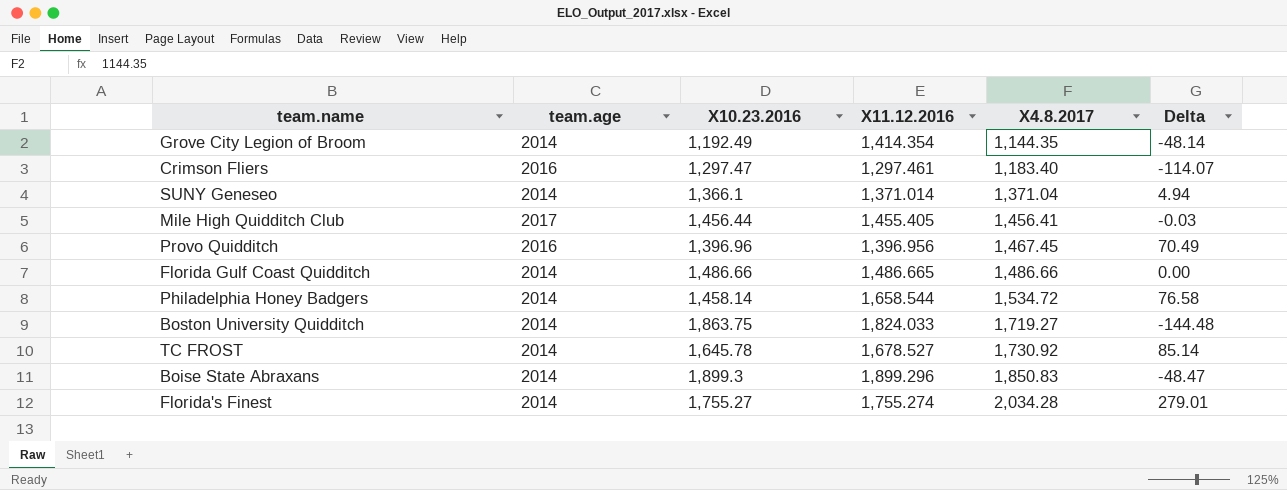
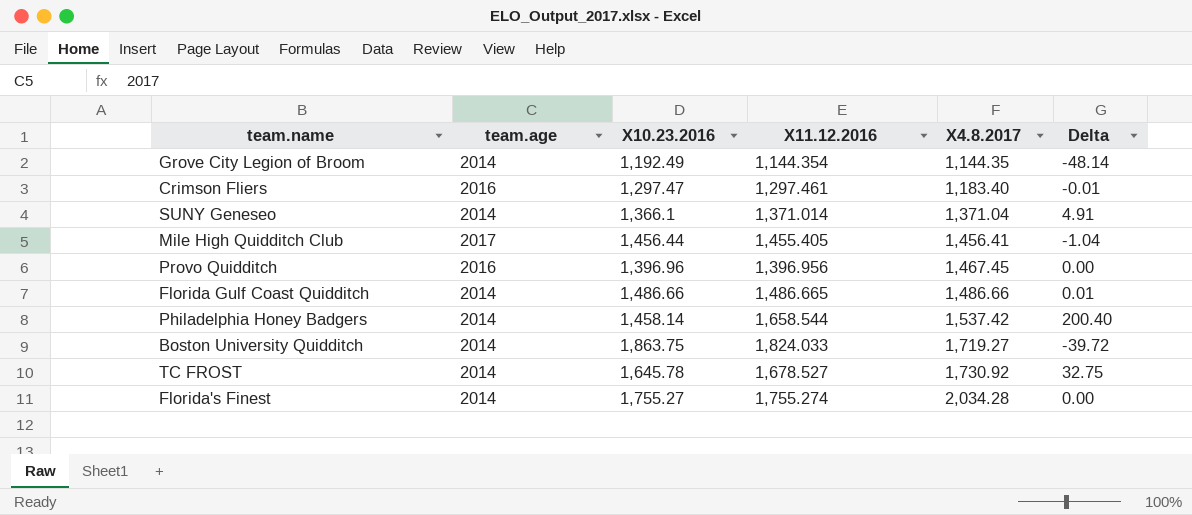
column Delta | formula: [X4.8.2017] - [X10.23.2016] -> [X11.12.2016] - [X10.23.2016]
row Boise State Abraxans: 2014 | 1,899.3 | 1,899.296 | 1,850.83 | -48.47 -> none
Grove City Legion of Broom | X11.12.2016: 1,414.354 -> 1,144.354
Philadelphia Honey Badgers | X4.8.2017: 1,534.72 -> 1,537.42

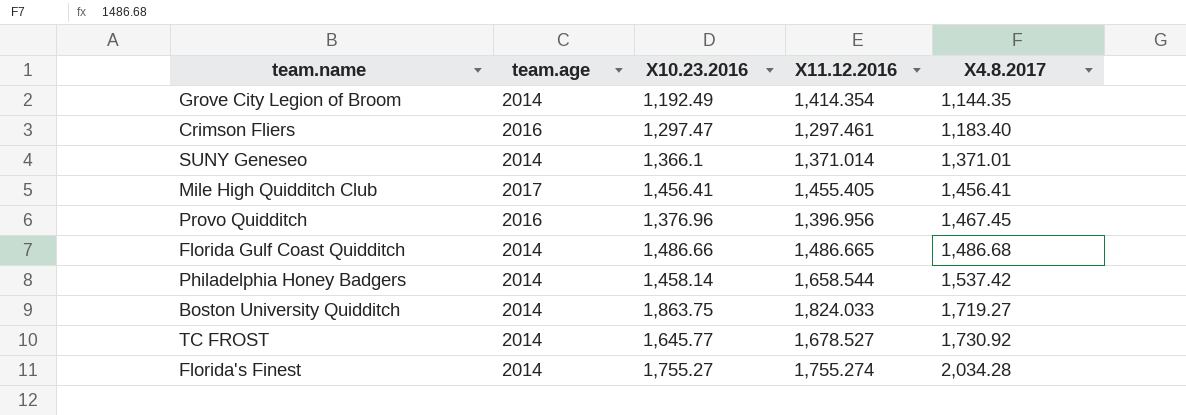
column Delta | formula: [X11.12.2016] - [X10.23.2016] -> none
Grove City Legion of Broom | X11.12.2016: 1,144.354 -> 1,414.354
SUNY Geneseo | X4.8.2017: 1,371.04 -> 1,371.01
Mile High Quidditch Club | X10.23.2016: 1,456.44 -> 1,456.41
Provo Quidditch | X10.23.2016: 1,396.96 -> 1,376.96
Florida Gulf Coast Quidditch | X4.8.2017: 1,486.66 -> 1,486.68
TC FROST | X10.23.2016: 1,645.78 -> 1,645.77

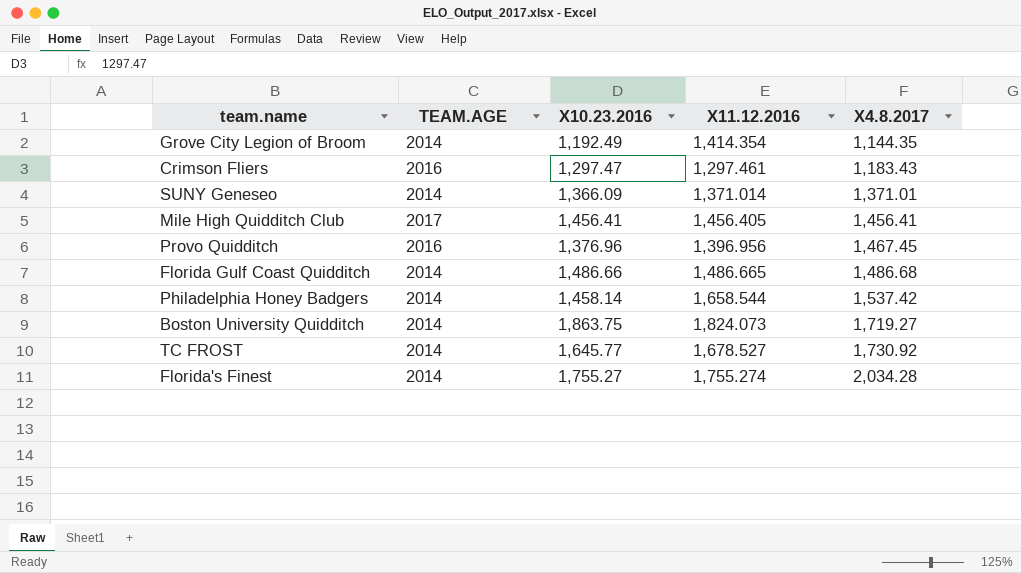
column name: team.age -> TEAM.AGE
Crimson Fliers | X4.8.2017: 1,183.40 -> 1,183.43
SUNY Geneseo | X10.23.2016: 1,366.1 -> 1,366.09
Mile High Quidditch Club | X11.12.2016: 1,455.405 -> 1,456.405
Boston University Quidditch | X11.12.2016: 1,824.033 -> 1,824.073

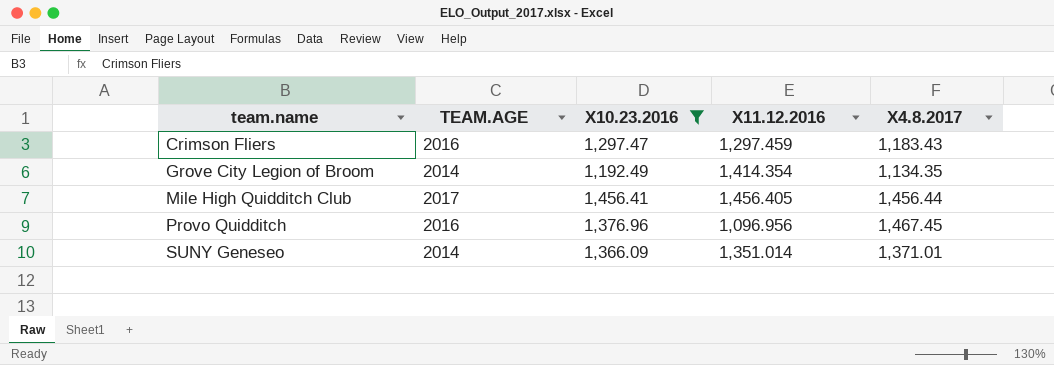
filter: none -> X10.23.2016 <= 1,456.41
row order: X4.8.2017 ascending -> team.name ascending
Crimson Fliers | X11.12.2016: 1,297.461 -> 1,297.459
Grove City Legion of Broom | X4.8.2017: 1,144.35 -> 1,134.35
Mile High Quidditch Club | X4.8.2017: 1,456.41 -> 1,456.44
Provo Quidditch | X11.12.2016: 1,396.956 -> 1,096.956
SUNY Geneseo | X11.12.2016: 1,371.014 -> 1,351.014

